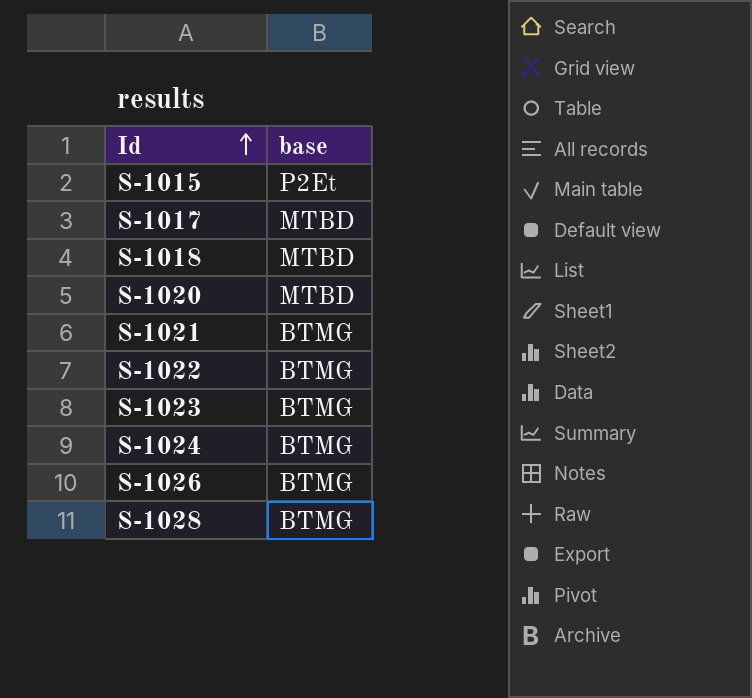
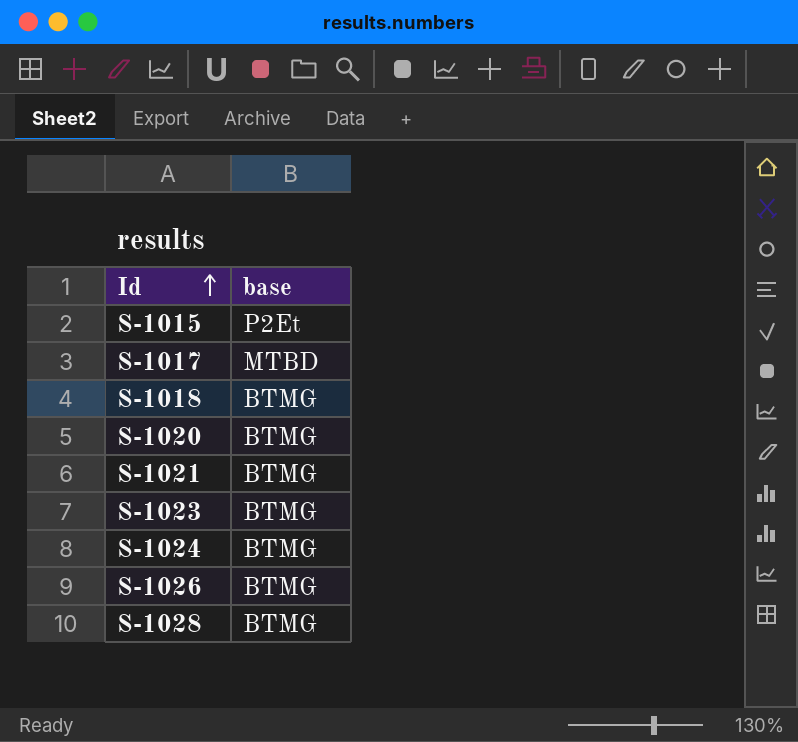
row S-1022: BTMG -> none
S-1018 | base: MTBD -> BTMG
S-1020 | base: MTBD -> BTMG

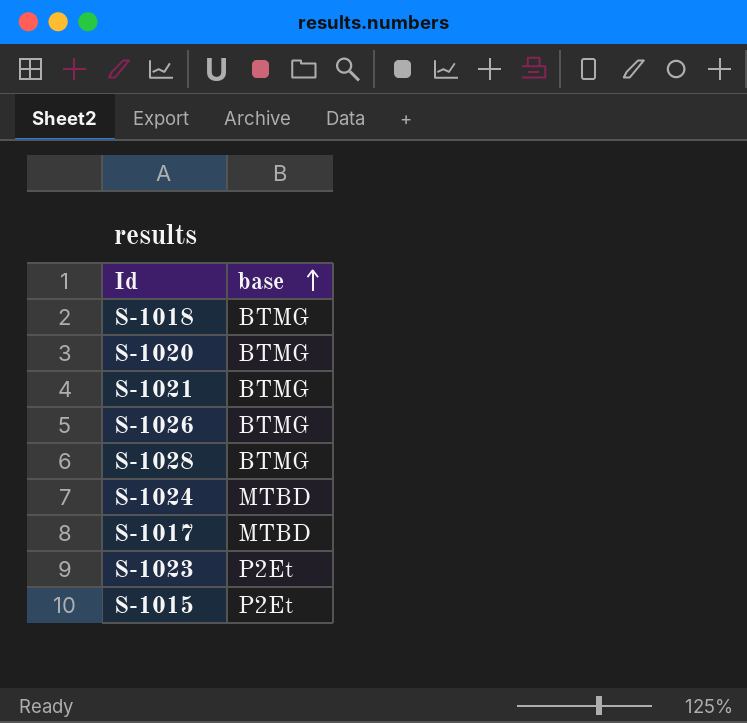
row order: Id ascending -> base ascending
S-1024 | base: BTMG -> MTBD
S-1023 | base: BTMG -> P2Et

